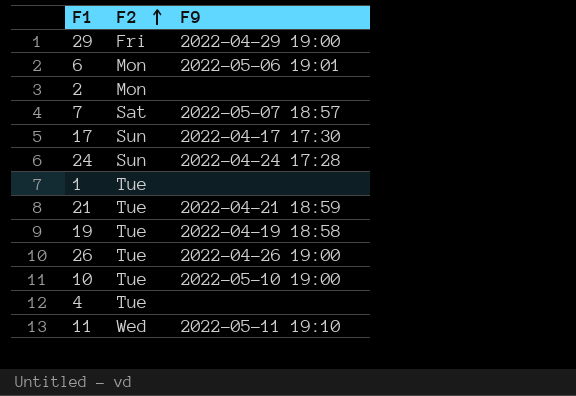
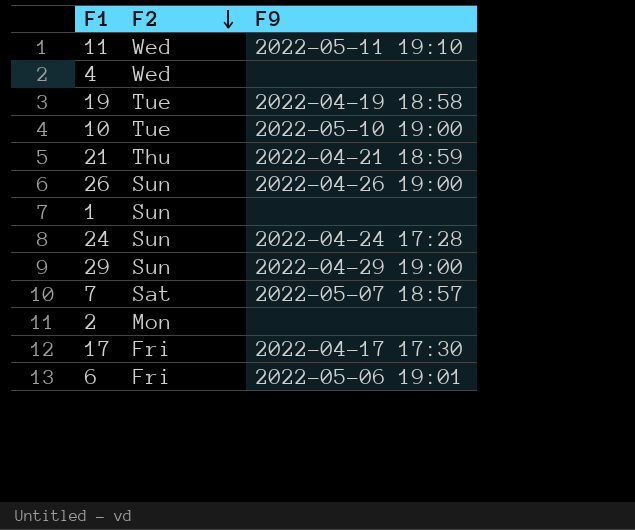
row order: F2 ascending -> F2 descending
4 | F2: Tue -> Wed
21 | F2: Tue -> Thu
26 | F2: Tue -> Sun
1 | F2: Tue -> Sun
29 | F2: Fri -> Sun
17 | F2: Sun -> Fri
6 | F2: Mon -> Fri

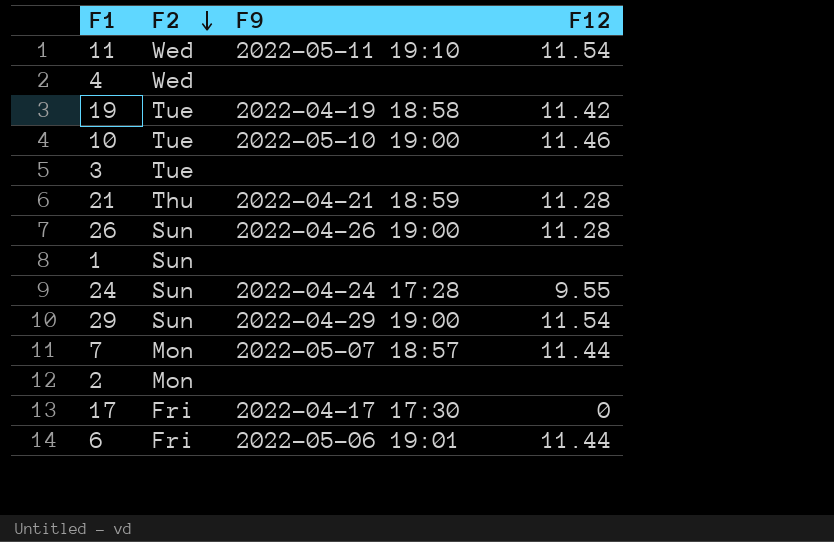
column F12 | position: none -> 4
row 3: none -> Tue | none | none
7 | F2: Sat -> Mon

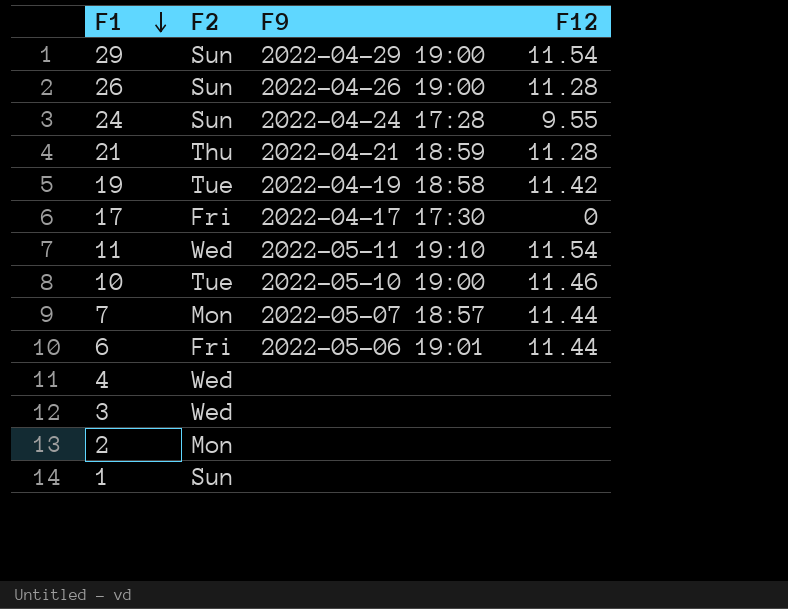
row order: F2 descending -> F1 descending
3 | F2: Tue -> Wed

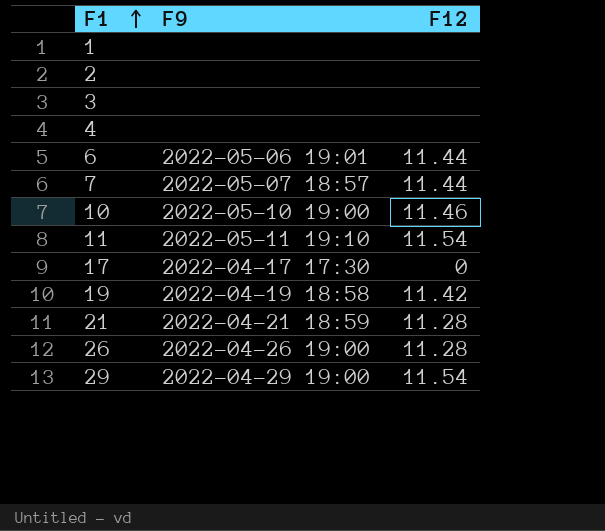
row order: F1 descending -> F1 ascending
column F2 | position: 2 -> none
row 24: Sun | 2022-04-24 17:28 | 9.55 -> none

